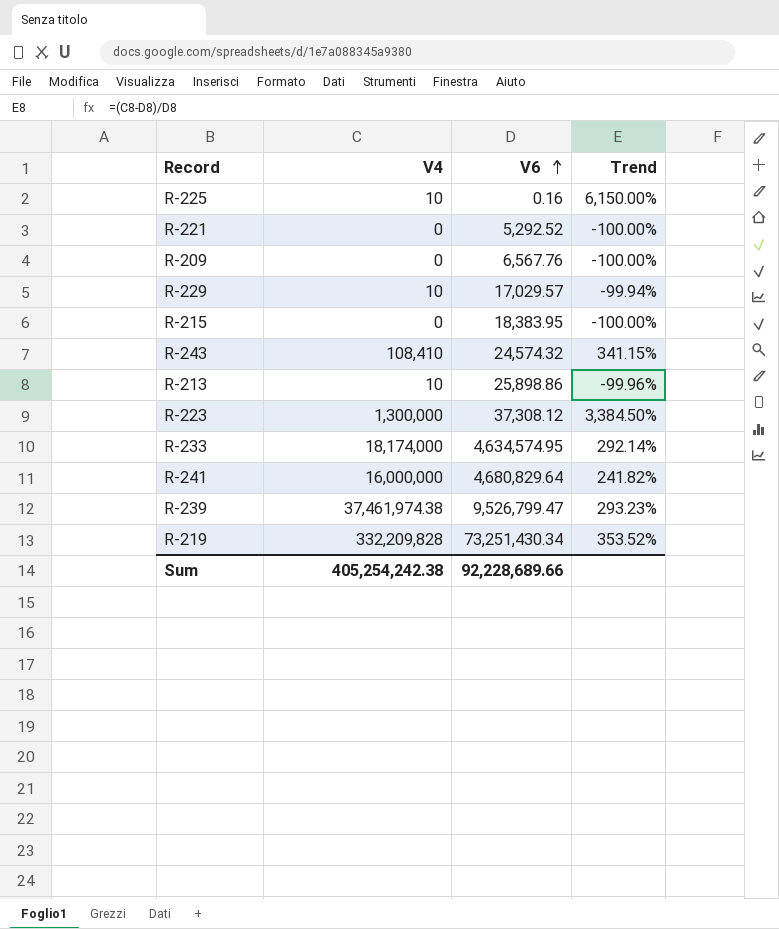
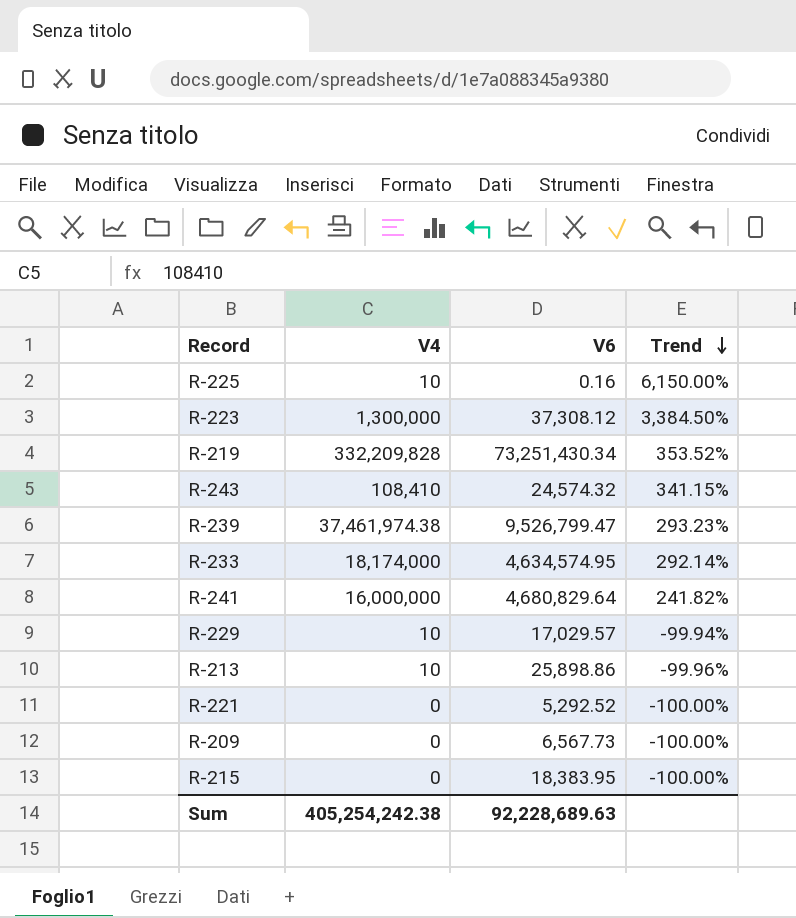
row order: V6 ascending -> Trend descending
R-209 | V6: 6,567.76 -> 6,567.73
Sum | V6: 92,228,689.66 -> 92,228,689.63

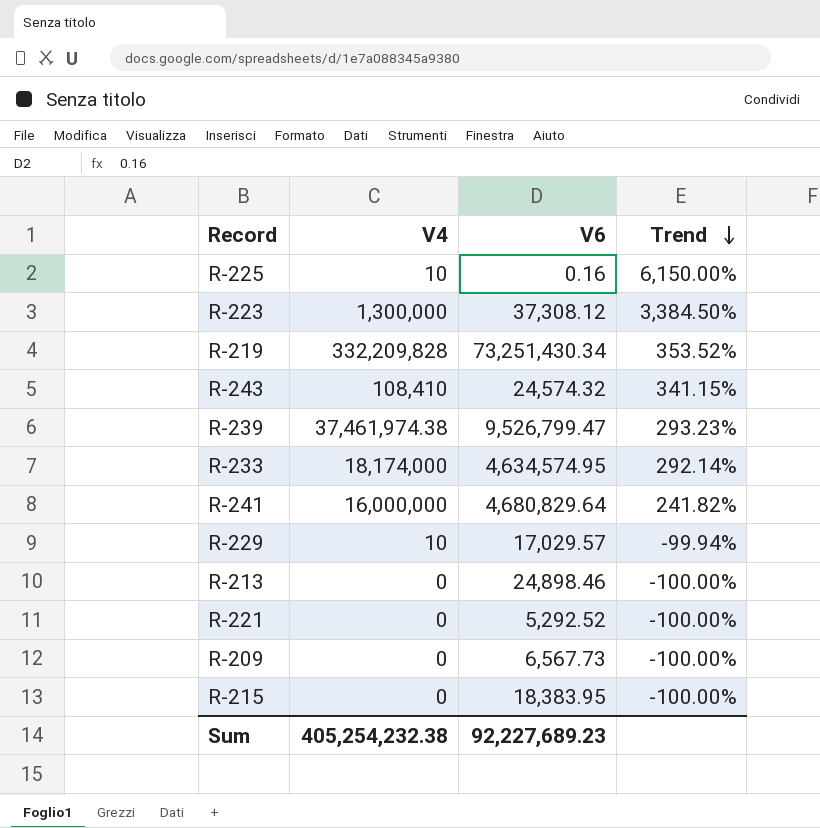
R-213 | V4: 10 -> 0
R-213 | V6: 25,898.86 -> 24,898.46
R-213 | Trend: -99.96% -> -100.00%
Sum | V4: 405,254,242.38 -> 405,254,232.38
Sum | V6: 92,228,689.63 -> 92,227,689.23

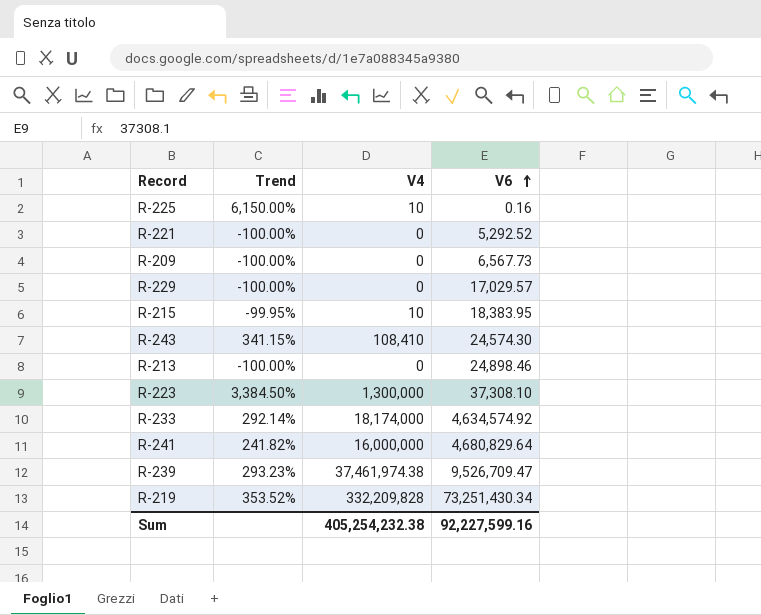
row order: Trend descending -> V6 ascending
column Trend | position: 4 -> 2
R-229 | Trend: -99.94% -> -100.00%
R-229 | V4: 10 -> 0
R-215 | Trend: -100.00% -> -99.95%
R-215 | V4: 0 -> 10
R-243 | V6: 24,574.32 -> 24,574.30
R-223 | V6: 37,308.12 -> 37,308.10
R-233 | V6: 4,634,574.95 -> 4,634,574.92
R-239 | V6: 9,526,799.47 -> 9,526,709.47
Sum | V6: 92,227,689.23 -> 92,227,599.16

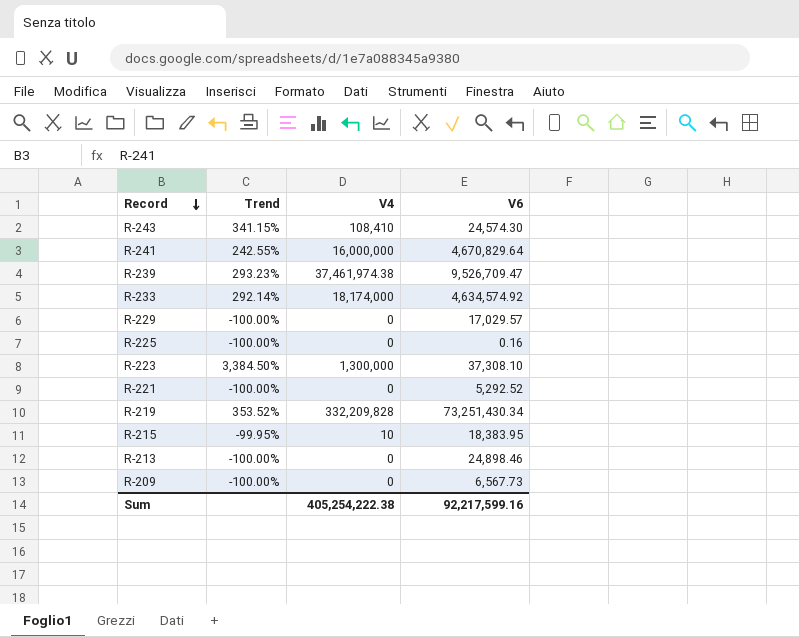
row order: V6 ascending -> Record descending
R-241 | Trend: 241.82% -> 242.55%
R-241 | V6: 4,680,829.64 -> 4,670,829.64
R-225 | Trend: 6,150.00% -> -100.00%
R-225 | V4: 10 -> 0
Sum | V4: 405,254,232.38 -> 405,254,222.38
Sum | V6: 92,227,599.16 -> 92,217,599.16

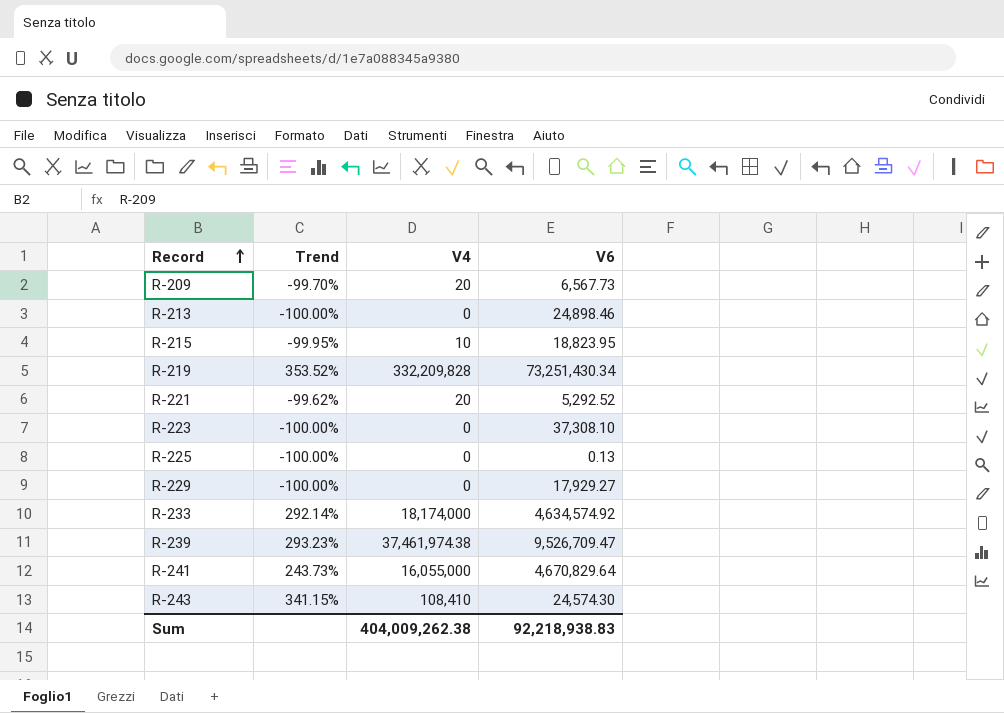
row order: Record descending -> Record ascending
R-209 | Trend: -100.00% -> -99.70%
R-209 | V4: 0 -> 20
R-215 | V6: 18,383.95 -> 18,823.95
R-221 | Trend: -100.00% -> -99.62%
R-221 | V4: 0 -> 20
R-223 | Trend: 3,384.50% -> -100.00%
R-223 | V4: 1,300,000 -> 0
R-225 | V6: 0.16 -> 0.13
R-229 | V6: 17,029.57 -> 17,929.27
R-241 | Trend: 242.55% -> 243.73%
R-241 | V4: 16,000,000 -> 16,055,000
Sum | V4: 405,254,222.38 -> 404,009,262.38
Sum | V6: 92,217,599.16 -> 92,218,938.83

